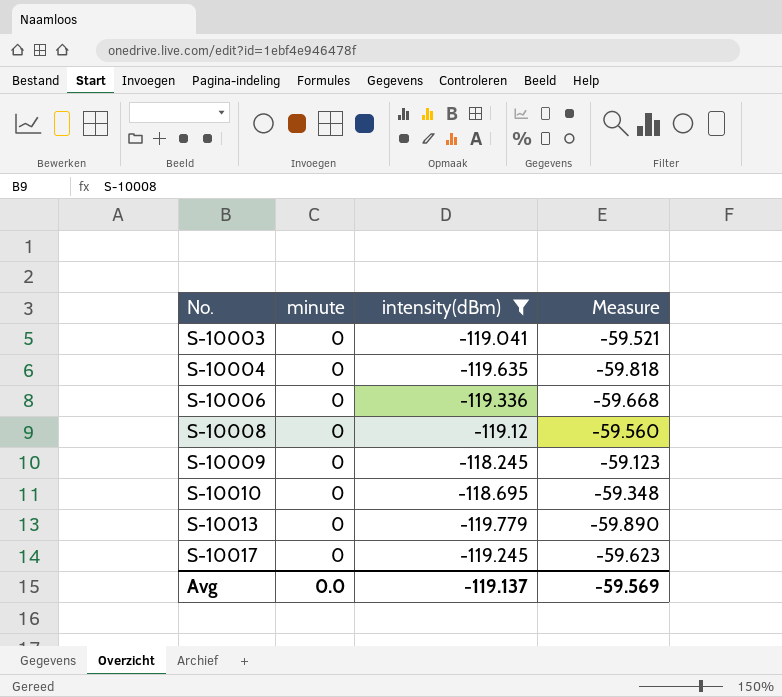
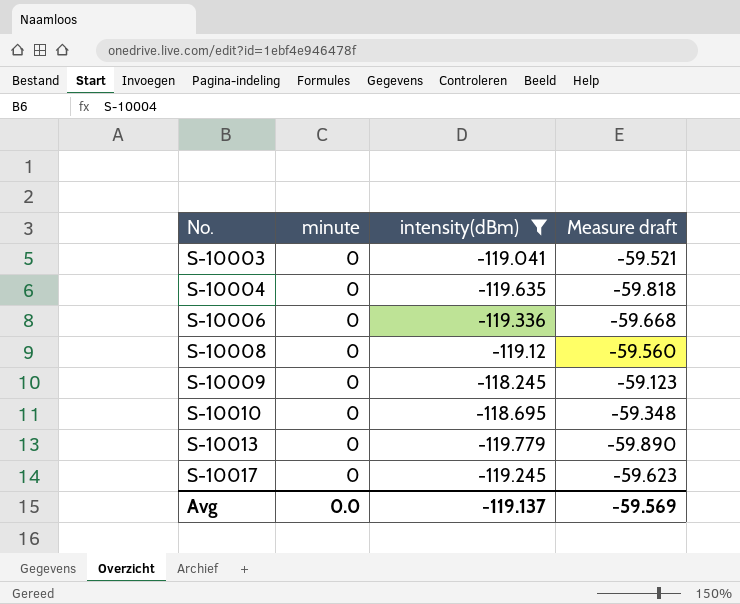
column name: Measure -> Measure draft

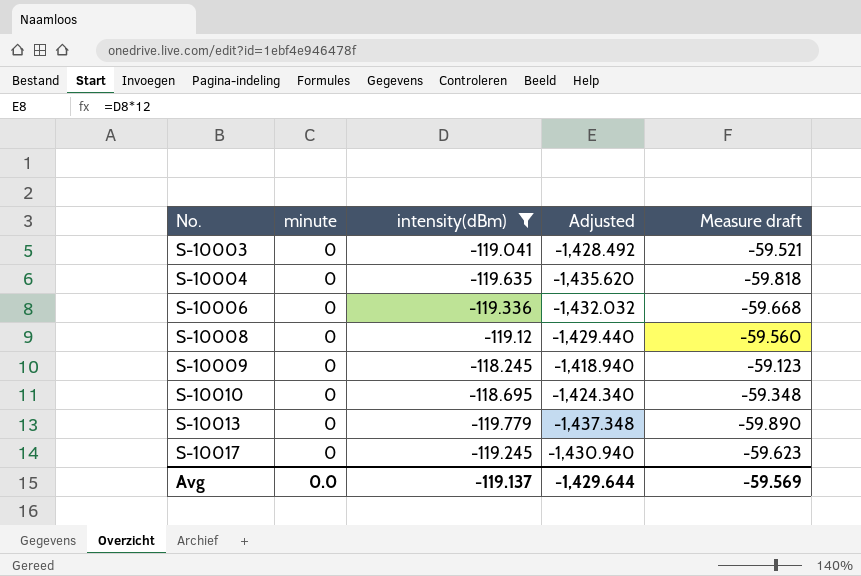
column Adjusted | formula: none -> [intensity(dBm)] * 12

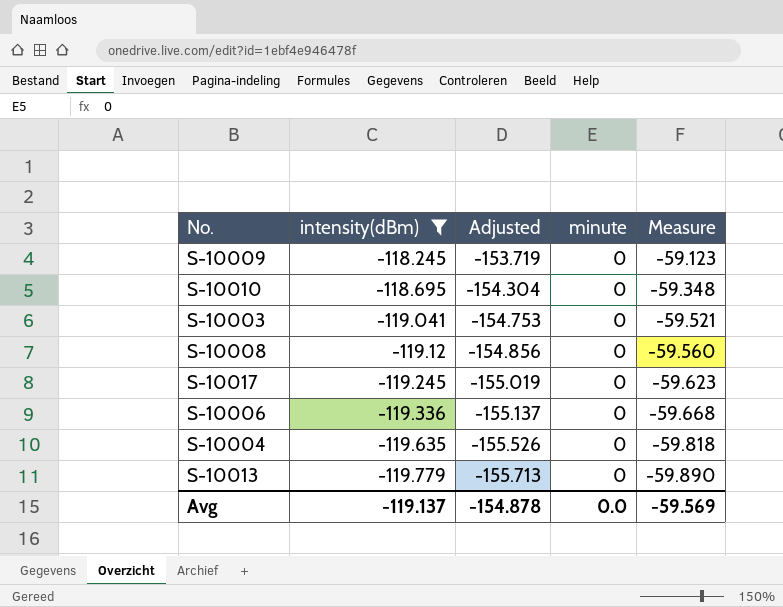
row order: No. ascending -> intensity(dBm) descending
column Adjusted | formula: [intensity(dBm)] * 12 -> [intensity(dBm)] * 1.3
column minute | position: 2 -> 4
column name: Measure draft -> Measure
Avg | Adjusted: -1,429.644 -> -154.878

